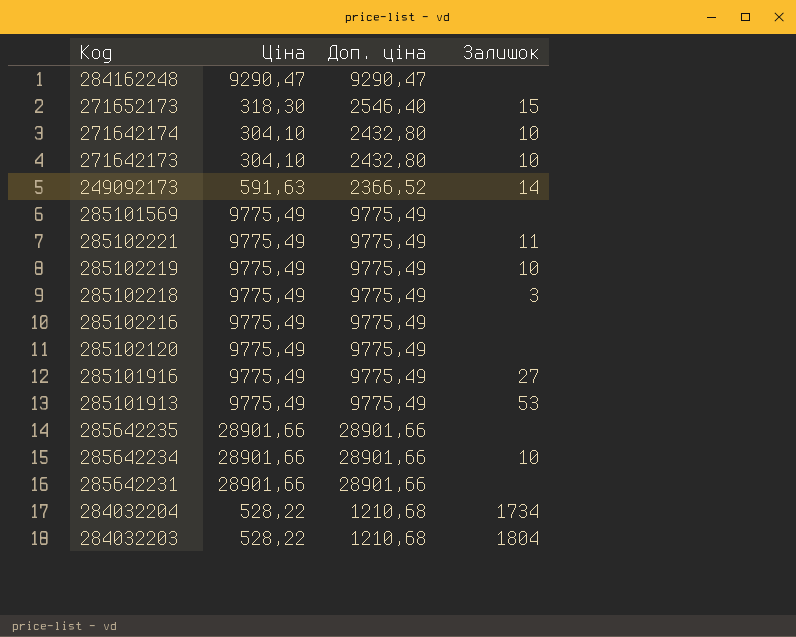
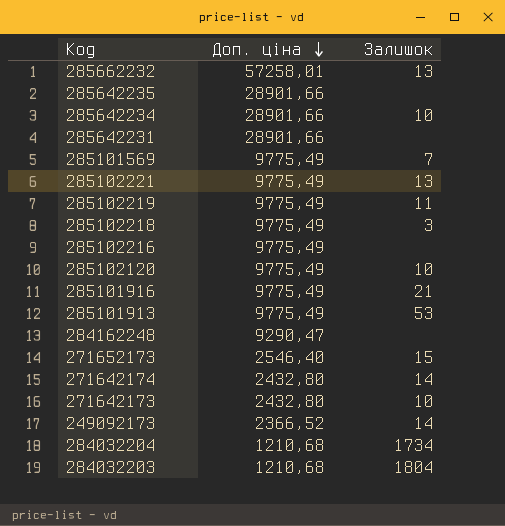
row order: none -> Доп. ціна descending
column Ціна | position: 2 -> none
row 285662232: none -> 57258,01 | 13
285101569 | Залишок: none -> 7
285102221 | Залишок: 11 -> 13
285102219 | Залишок: 10 -> 11
285102120 | Залишок: none -> 10
285101916 | Залишок: 27 -> 21
271642174 | Залишок: 10 -> 14

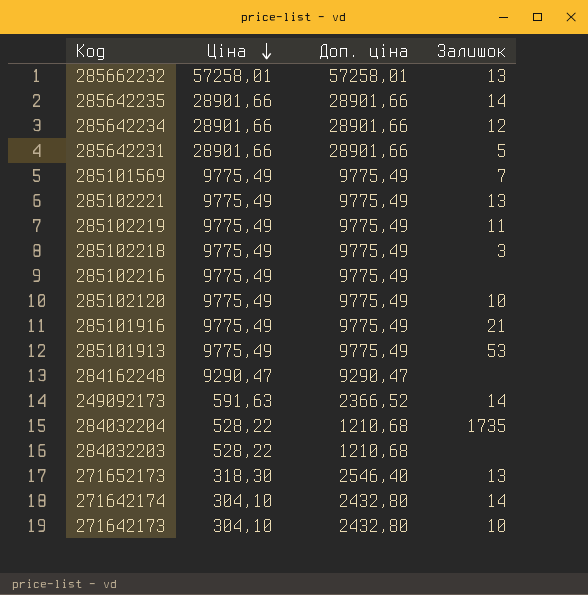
row order: Доп. ціна descending -> Ціна descending
column Ціна | position: none -> 2
285642235 | Залишок: none -> 14
285642234 | Залишок: 10 -> 12
285642231 | Залишок: none -> 5
284032204 | Залишок: 1734 -> 1735
284032203 | Залишок: 1804 -> none
271652173 | Залишок: 15 -> 13

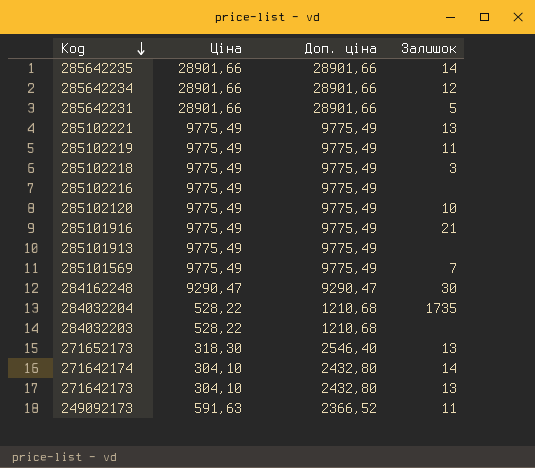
row order: Ціна descending -> Код descending
row 285662232: 57258,01 | 57258,01 | 13 -> none
285101913 | Залишок: 53 -> none
284162248 | Залишок: none -> 30
271642173 | Залишок: 10 -> 13
249092173 | Залишок: 14 -> 11

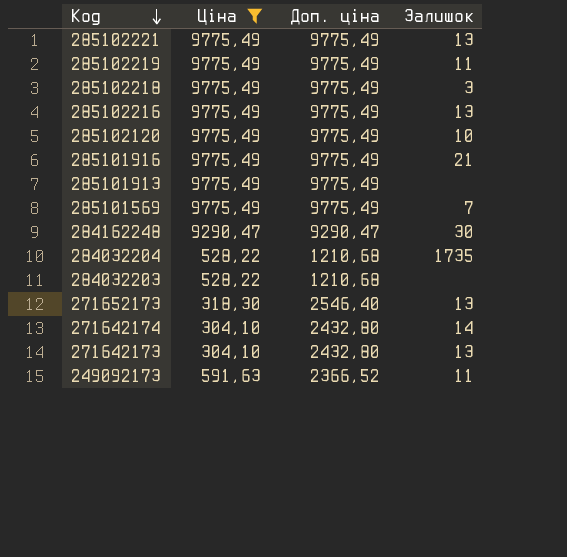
filter: none -> Ціна != 28901,66
285102216 | Залишок: none -> 13

